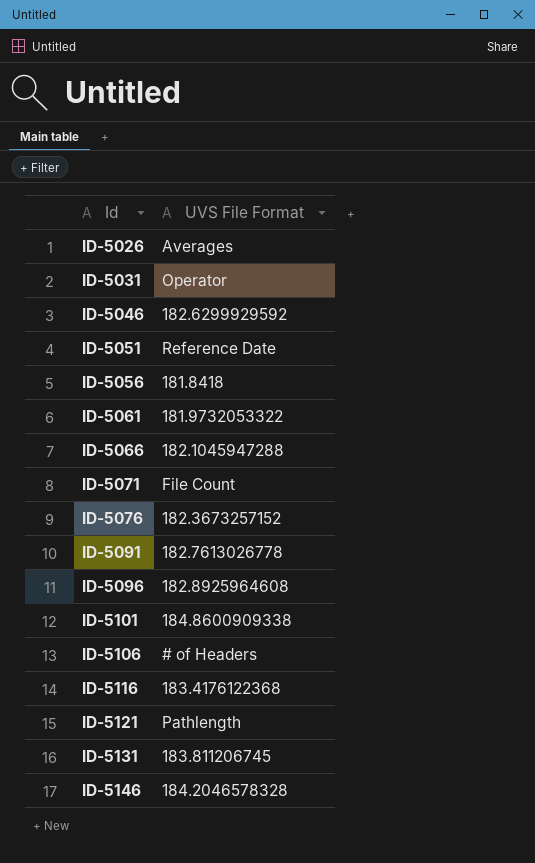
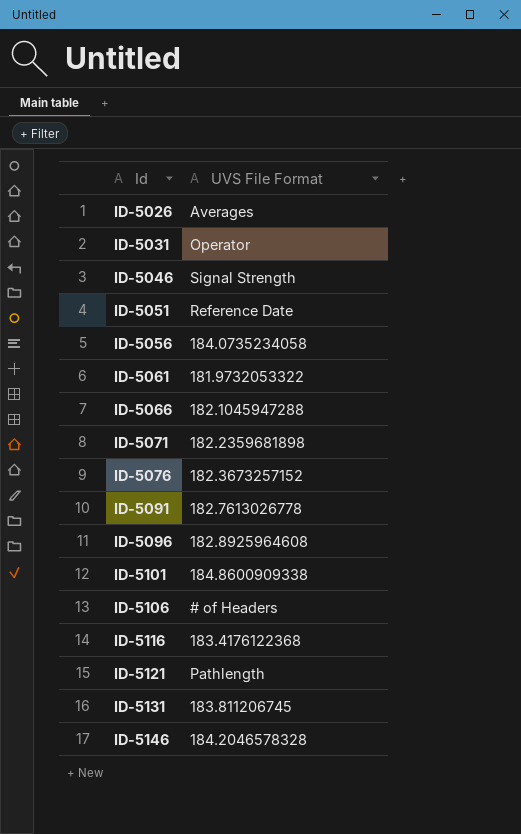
ID-5046 | UVS File Format: 182.6299929592 -> Signal Strength
ID-5056 | UVS File Format: 181.8418 -> 184.0735234058
ID-5071 | UVS File Format: File Count -> 182.2359681898

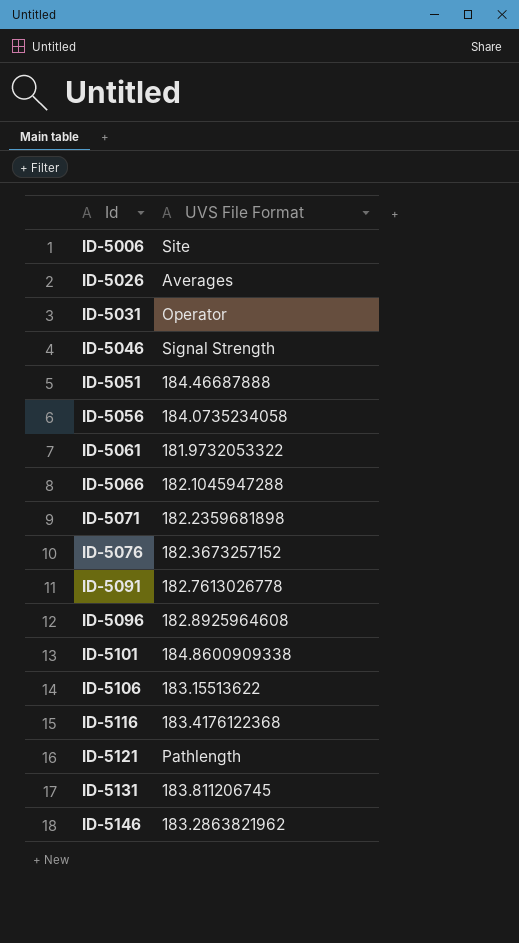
row ID-5006: none -> Site
ID-5051 | UVS File Format: Reference Date -> 184.46687888
ID-5106 | UVS File Format: # of Headers -> 183.15513622
ID-5146 | UVS File Format: 184.2046578328 -> 183.2863821962

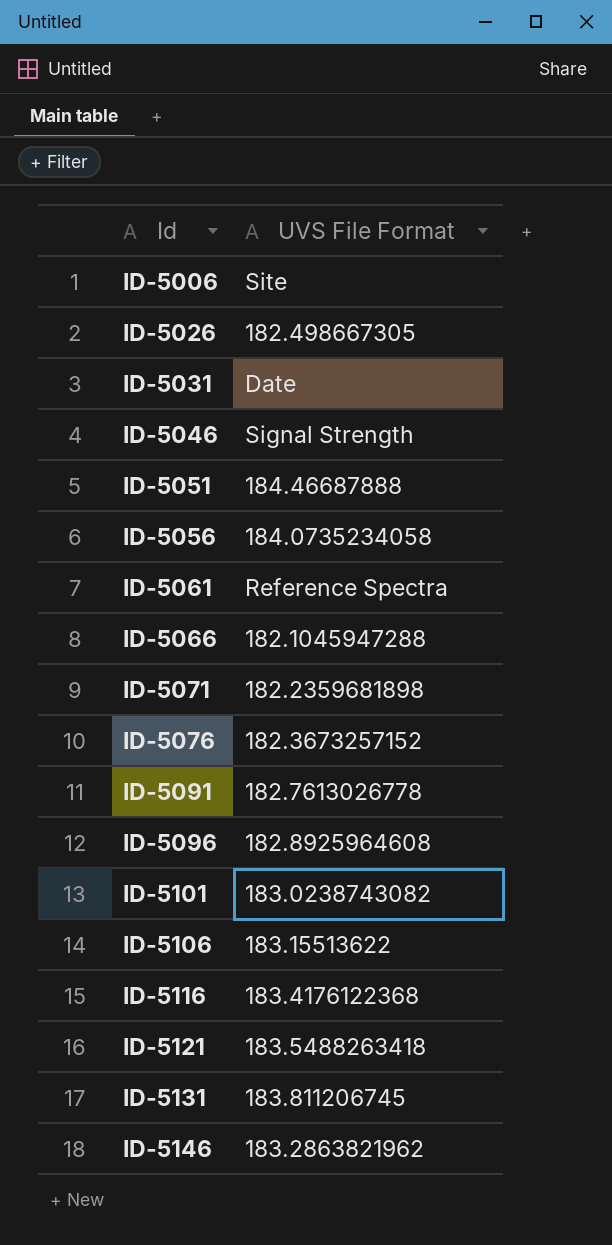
ID-5026 | UVS File Format: Averages -> 182.498667305
ID-5031 | UVS File Format: Operator -> Date
ID-5061 | UVS File Format: 181.9732053322 -> Reference Spectra
ID-5101 | UVS File Format: 184.8600909338 -> 183.0238743082
ID-5121 | UVS File Format: Pathlength -> 183.5488263418

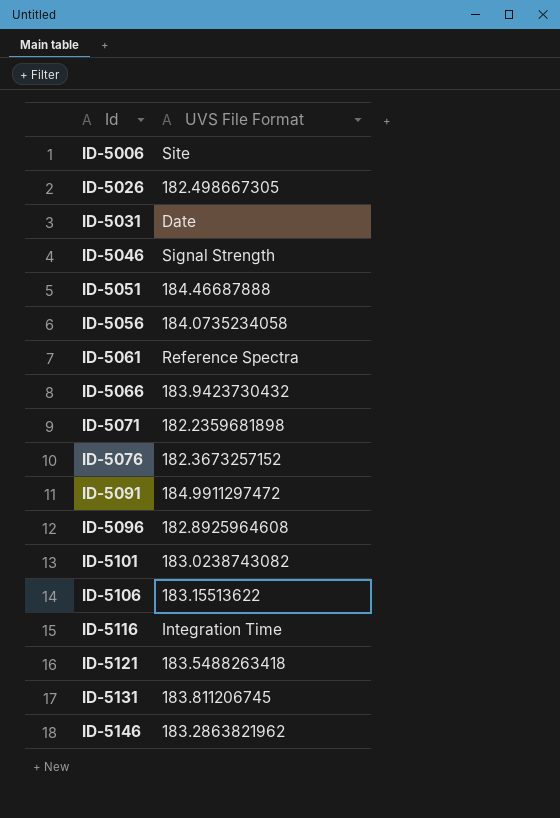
ID-5066 | UVS File Format: 182.1045947288 -> 183.9423730432
ID-5091 | UVS File Format: 182.7613026778 -> 184.9911297472
ID-5116 | UVS File Format: 183.4176122368 -> Integration Time

